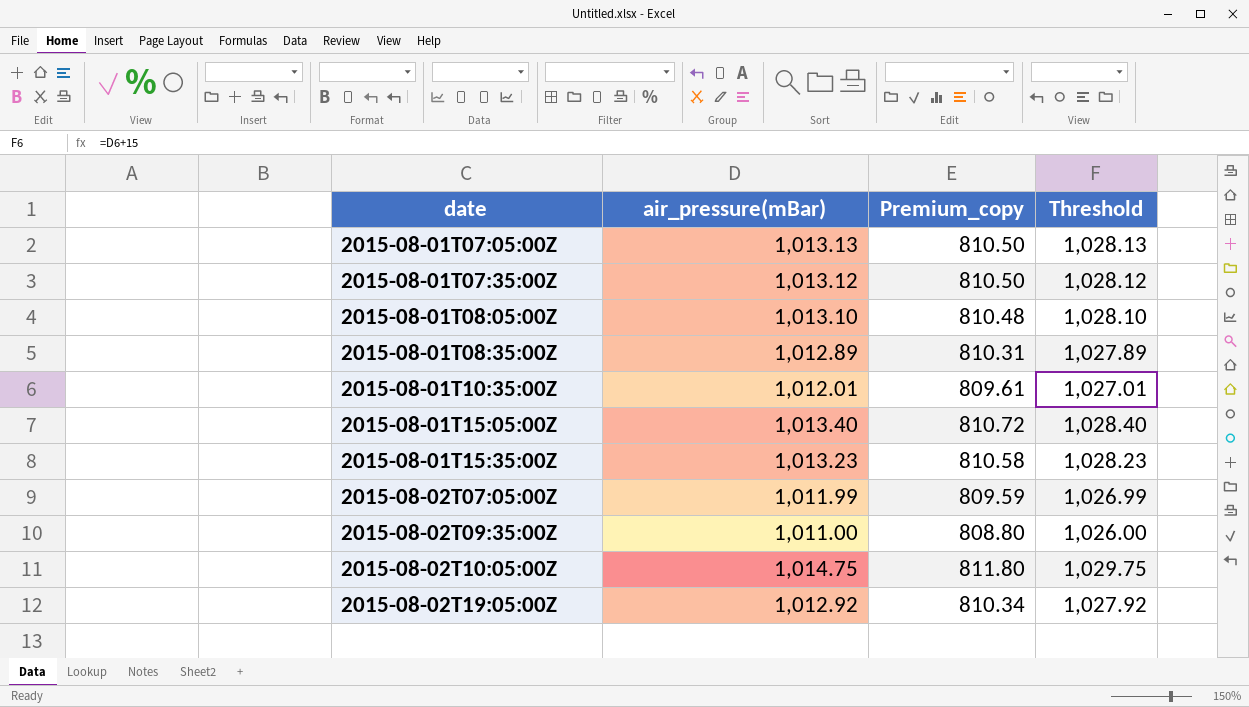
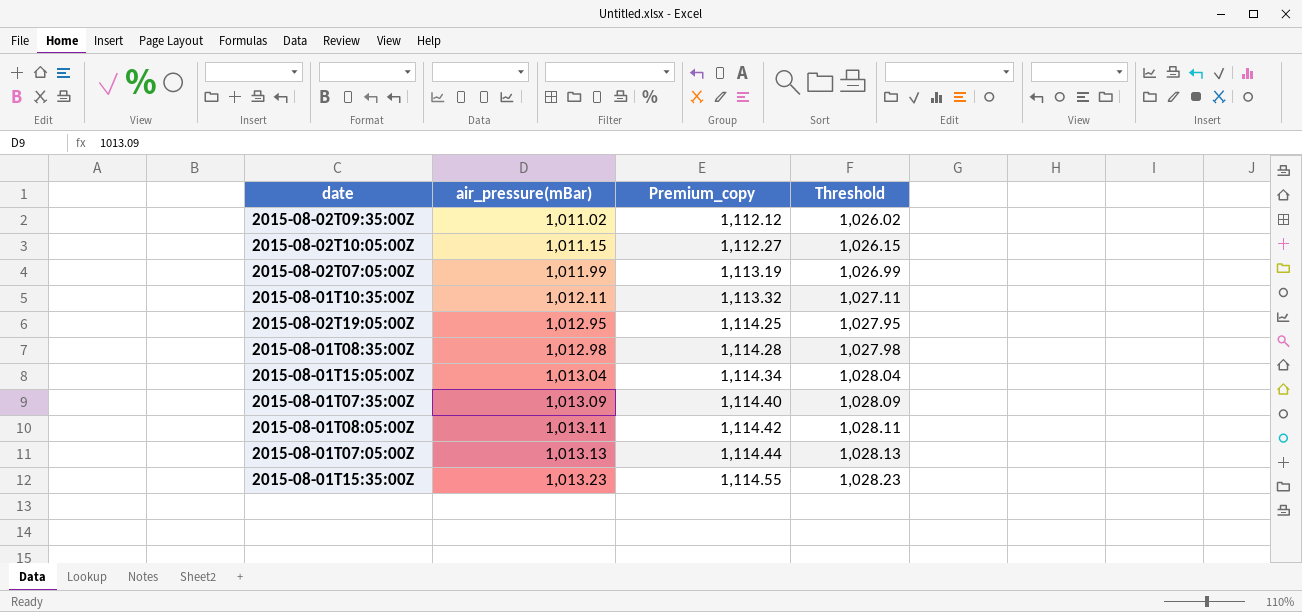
row order: date ascending -> air_pressure(mBar) ascending
column Premium_copy | formula: [air_pressure(mBar)] * 0.8 -> [air_pressure(mBar)] * 1.1
2015-08-02T09:35:00Z | air_pressure(mBar): 1,011.00 -> 1,011.02
2015-08-02T09:35:00Z | Threshold: 1,026.00 -> 1,026.02
2015-08-02T10:05:00Z | air_pressure(mBar): 1,014.75 -> 1,011.15
2015-08-02T10:05:00Z | Threshold: 1,029.75 -> 1,026.15
2015-08-01T10:35:00Z | air_pressure(mBar): 1,012.01 -> 1,012.11
2015-08-01T10:35:00Z | Threshold: 1,027.01 -> 1,027.11
2015-08-02T19:05:00Z | air_pressure(mBar): 1,012.92 -> 1,012.95
2015-08-02T19:05:00Z | Threshold: 1,027.92 -> 1,027.95
2015-08-01T08:35:00Z | air_pressure(mBar): 1,012.89 -> 1,012.98
2015-08-01T08:35:00Z | Threshold: 1,027.89 -> 1,027.98
2015-08-01T15:05:00Z | air_pressure(mBar): 1,013.40 -> 1,013.04
2015-08-01T15:05:00Z | Threshold: 1,028.40 -> 1,028.04
2015-08-01T07:35:00Z | air_pressure(mBar): 1,013.12 -> 1,013.09
2015-08-01T07:35:00Z | Threshold: 1,028.12 -> 1,028.09
2015-08-01T08:05:00Z | air_pressure(mBar): 1,013.10 -> 1,013.11
2015-08-01T08:05:00Z | Threshold: 1,028.10 -> 1,028.11

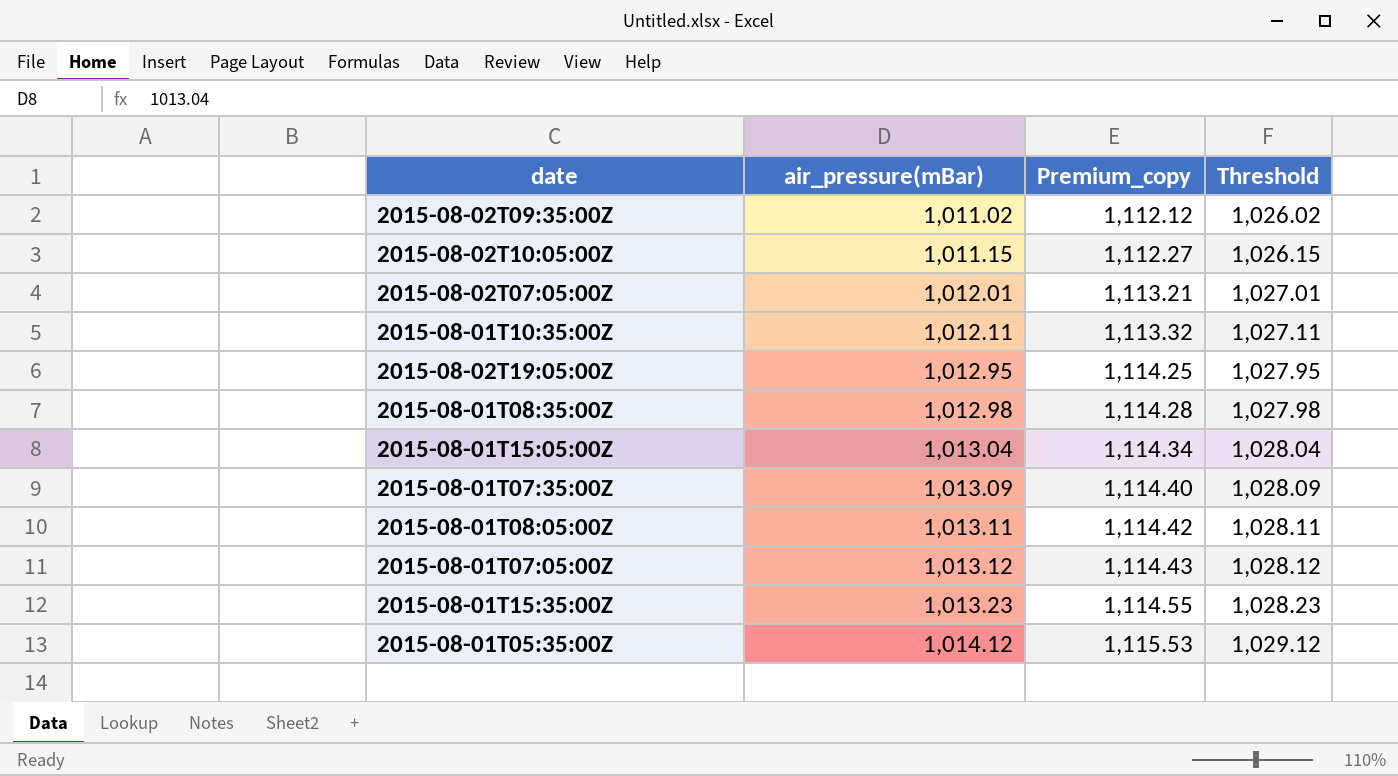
2015-08-02T07:05:00Z | air_pressure(mBar): 1,011.99 -> 1,012.01
2015-08-02T07:05:00Z | Premium_copy: 1,113.19 -> 1,113.21
2015-08-02T07:05:00Z | Threshold: 1,026.99 -> 1,027.01
2015-08-01T07:05:00Z | air_pressure(mBar): 1,013.13 -> 1,013.12
2015-08-01T07:05:00Z | Premium_copy: 1,114.44 -> 1,114.43
2015-08-01T07:05:00Z | Threshold: 1,028.13 -> 1,028.12
row 2015-08-01T05:35:00Z: none -> 1,014.12 | 1,115.53 | 1,029.12

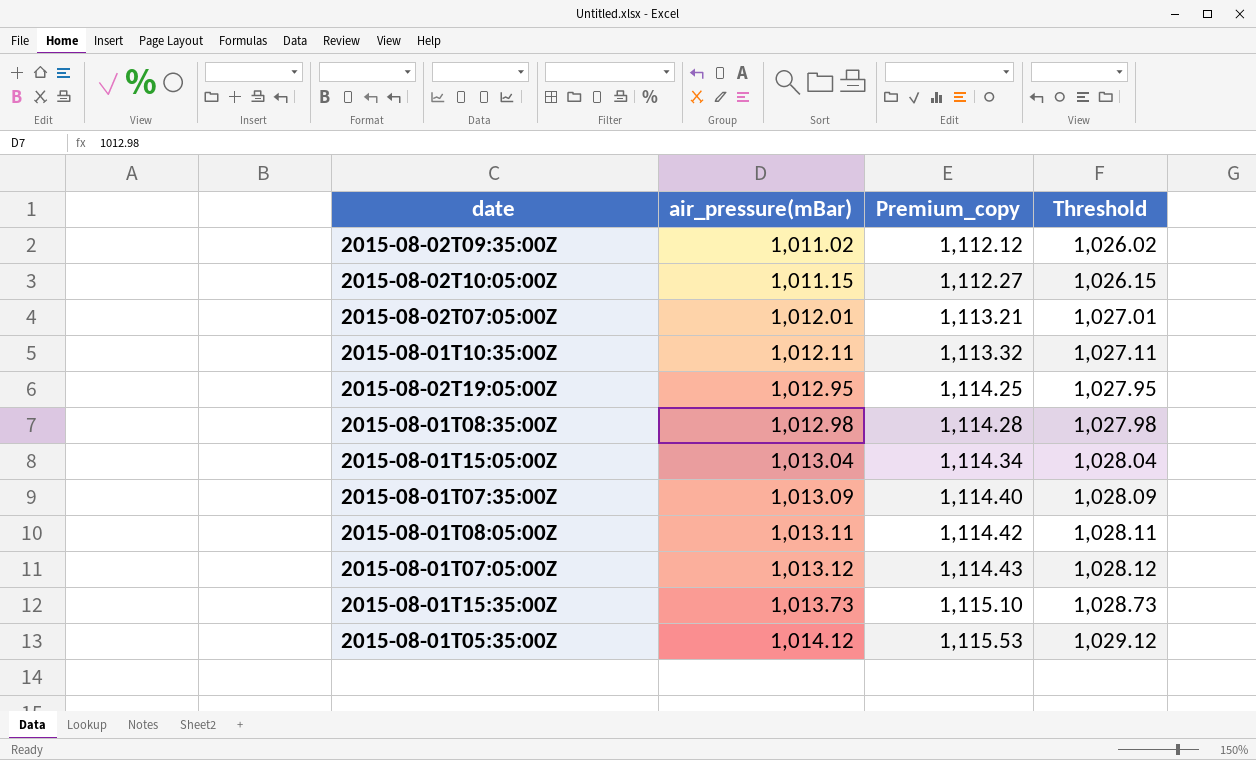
2015-08-01T15:35:00Z | air_pressure(mBar): 1,013.23 -> 1,013.73
2015-08-01T15:35:00Z | Premium_copy: 1,114.55 -> 1,115.10
2015-08-01T15:35:00Z | Threshold: 1,028.23 -> 1,028.73

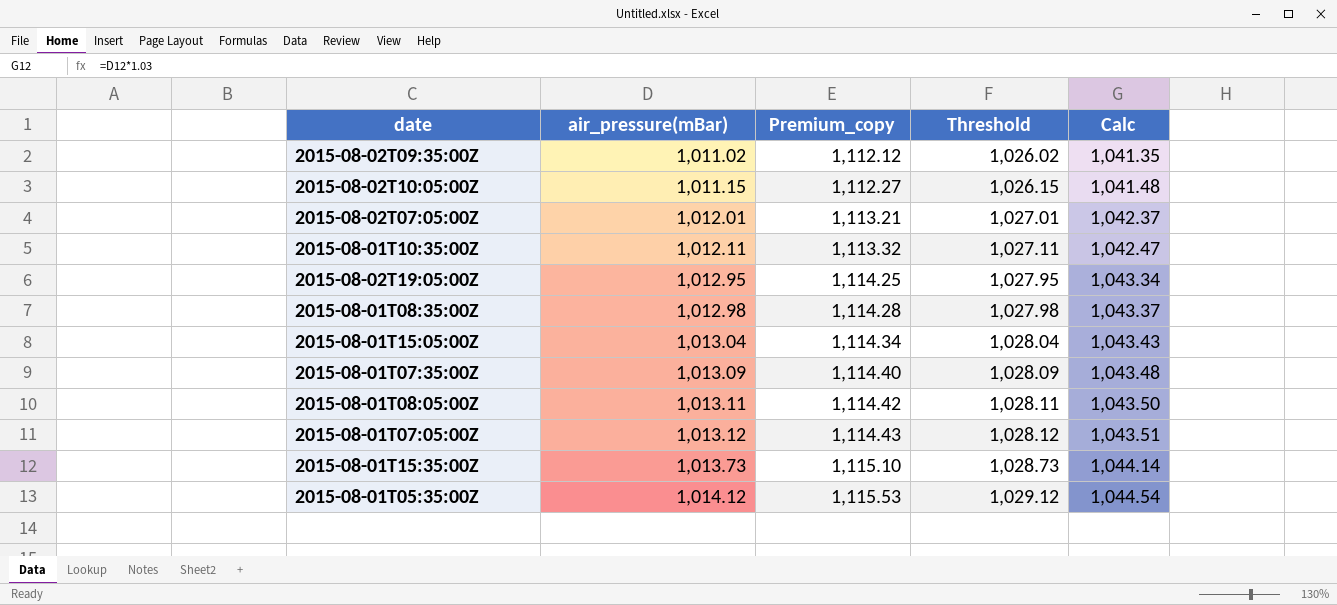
column Calc | formula: none -> [air_pressure(mBar)] * 1.03

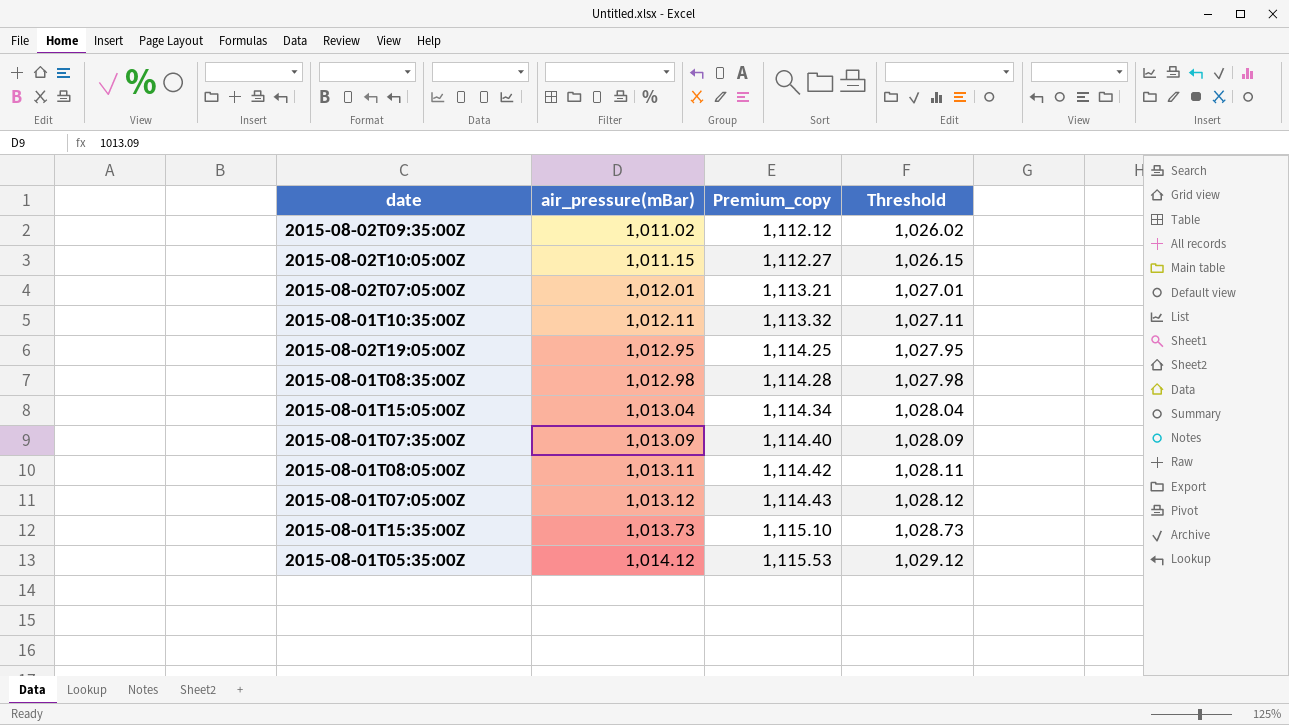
column Calc | formula: [air_pressure(mBar)] * 1.03 -> none

